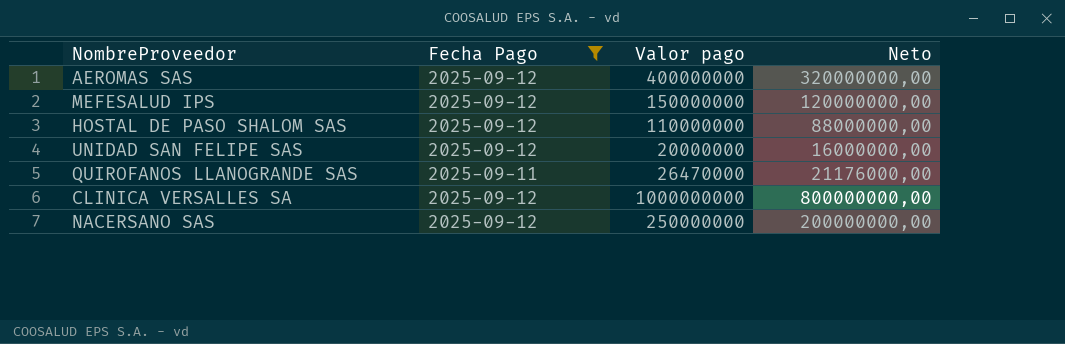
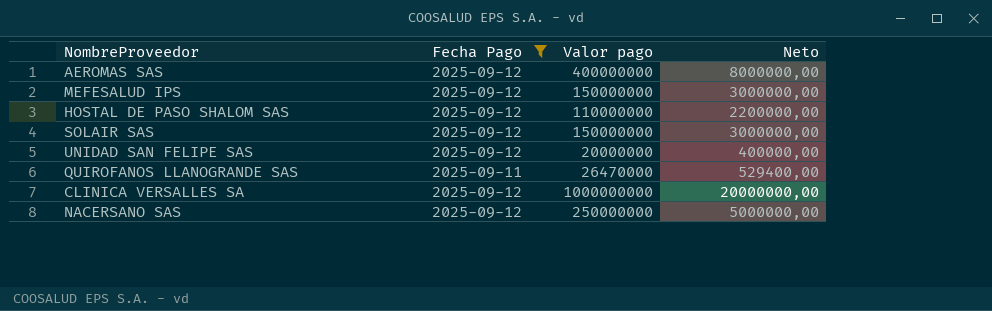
column Neto | formula: [Valor pago] * 0,8 -> [Valor pago] * 0,02
row SOLAIR SAS: none -> 2025-09-12 | 150000000 | 3000000,00

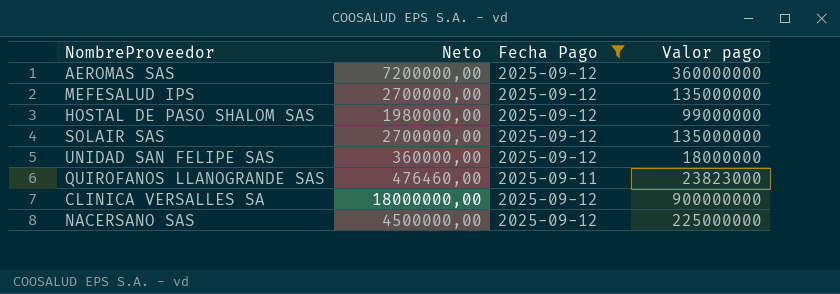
column Neto | position: 4 -> 2
AEROMAS SAS | Neto: 8000000,00 -> 7200000,00
AEROMAS SAS | Valor pago: 400000000 -> 360000000
MEFESALUD IPS | Neto: 3000000,00 -> 2700000,00
MEFESALUD IPS | Valor pago: 150000000 -> 135000000
HOSTAL DE PASO SHALOM SAS | Neto: 2200000,00 -> 1980000,00
HOSTAL DE PASO SHALOM SAS | Valor pago: 110000000 -> 99000000
SOLAIR SAS | Neto: 3000000,00 -> 2700000,00
SOLAIR SAS | Valor pago: 150000000 -> 135000000
UNIDAD SAN FELIPE SAS | Neto: 400000,00 -> 360000,00
UNIDAD SAN FELIPE SAS | Valor pago: 20000000 -> 18000000
QUIROFANOS LLANOGRANDE SAS | Neto: 529400,00 -> 476460,00
QUIROFANOS LLANOGRANDE SAS | Valor pago: 26470000 -> 23823000
CLINICA VERSALLES SA | Neto: 20000000,00 -> 18000000,00
CLINICA VERSALLES SA | Valor pago: 1000000000 -> 900000000
NACERSANO SAS | Neto: 5000000,00 -> 4500000,00
NACERSANO SAS | Valor pago: 250000000 -> 225000000

